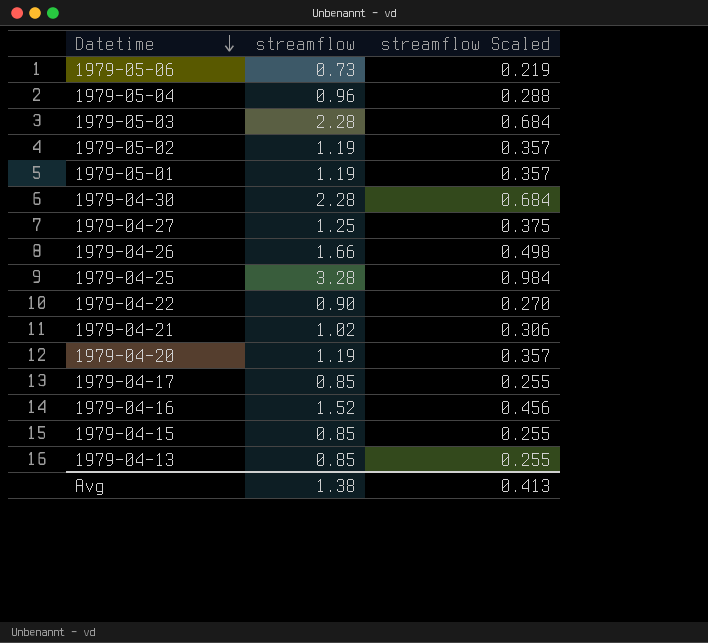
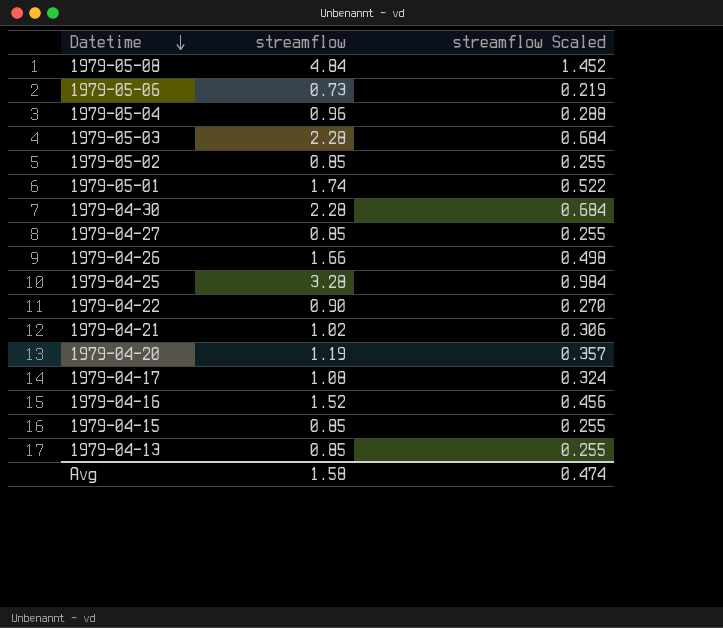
row 1979-05-08: none -> 4.84 | 1.452
1979-05-02 | streamflow: 1.19 -> 0.85
1979-05-02 | streamflow Scaled: 0.357 -> 0.255
1979-05-01 | streamflow: 1.19 -> 1.74
1979-05-01 | streamflow Scaled: 0.357 -> 0.522
1979-04-27 | streamflow: 1.25 -> 0.85
1979-04-27 | streamflow Scaled: 0.375 -> 0.255
1979-04-17 | streamflow: 0.85 -> 1.08
1979-04-17 | streamflow Scaled: 0.255 -> 0.324
Avg | streamflow: 1.38 -> 1.58
Avg | streamflow Scaled: 0.413 -> 0.474

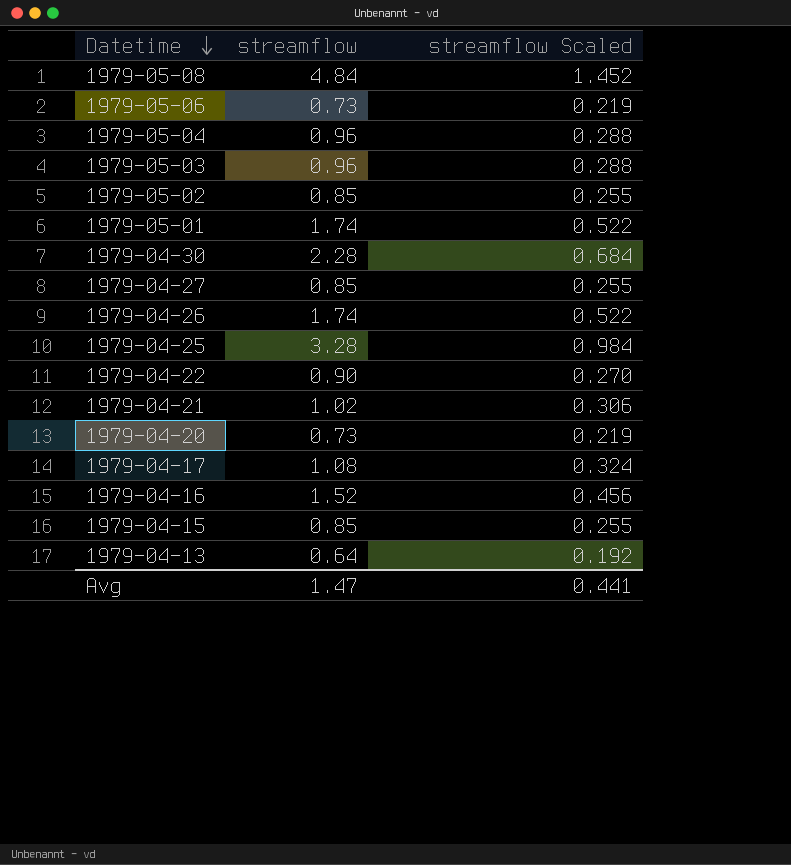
1979-05-03 | streamflow: 2.28 -> 0.96
1979-05-03 | streamflow Scaled: 0.684 -> 0.288
1979-04-26 | streamflow: 1.66 -> 1.74
1979-04-26 | streamflow Scaled: 0.498 -> 0.522
1979-04-20 | streamflow: 1.19 -> 0.73
1979-04-20 | streamflow Scaled: 0.357 -> 0.219
1979-04-13 | streamflow: 0.85 -> 0.64
1979-04-13 | streamflow Scaled: 0.255 -> 0.192
Avg | streamflow: 1.58 -> 1.47
Avg | streamflow Scaled: 0.474 -> 0.441

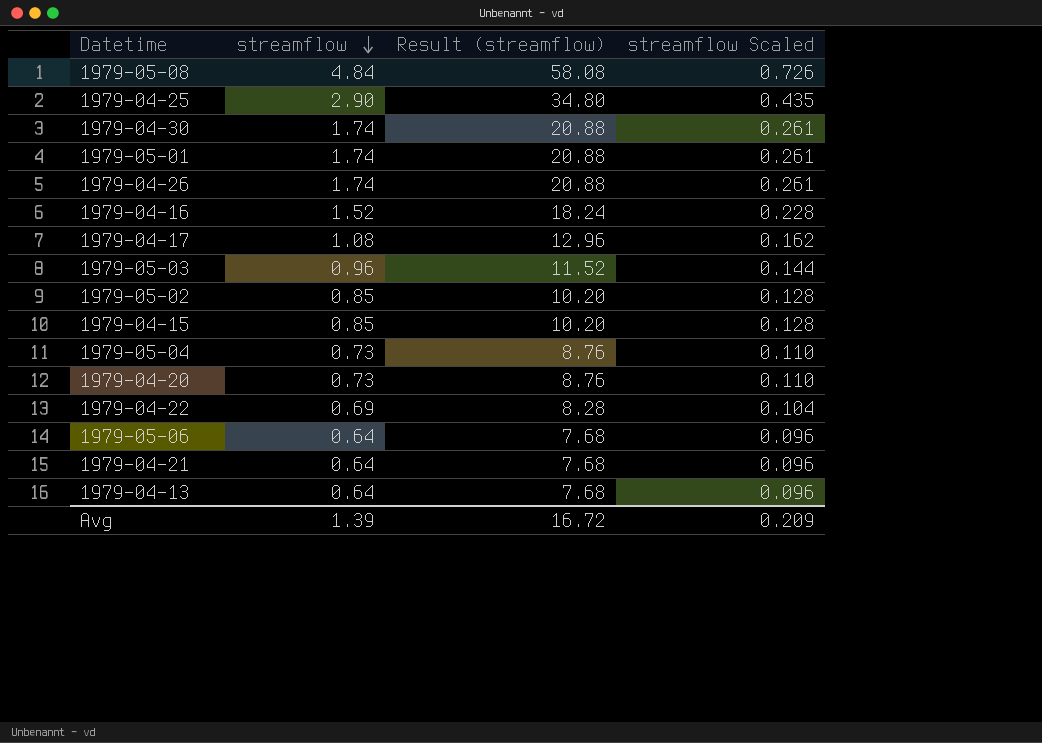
row order: Datetime descending -> streamflow descending
column Result (streamflow) | formula: none -> [streamflow] * 12
column streamflow Scaled | formula: [streamflow] * 0.3 -> [streamflow] * 0.15
row 1979-04-27: 0.85 | 0.255 -> none
1979-04-25 | streamflow: 3.28 -> 2.90
1979-04-30 | streamflow: 2.28 -> 1.74
1979-05-04 | streamflow: 0.96 -> 0.73
1979-04-22 | streamflow: 0.90 -> 0.69
1979-05-06 | streamflow: 0.73 -> 0.64
1979-04-21 | streamflow: 1.02 -> 0.64
Avg | streamflow: 1.47 -> 1.39
Avg | streamflow Scaled: 0.441 -> 0.209

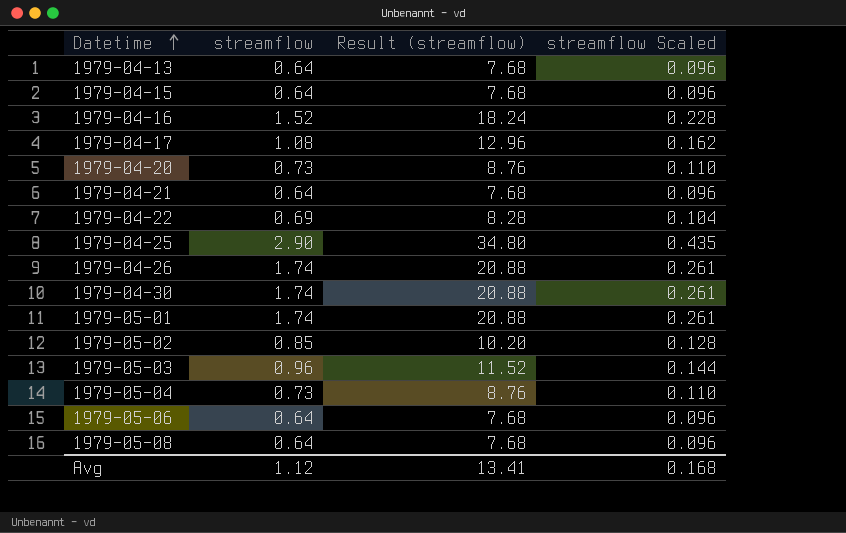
row order: streamflow descending -> Datetime ascending
1979-04-15 | streamflow: 0.85 -> 0.64
1979-04-15 | Result (streamflow): 10.20 -> 7.68
1979-04-15 | streamflow Scaled: 0.128 -> 0.096
1979-05-08 | streamflow: 4.84 -> 0.64
1979-05-08 | Result (streamflow): 58.08 -> 7.68
1979-05-08 | streamflow Scaled: 0.726 -> 0.096
Avg | streamflow: 1.39 -> 1.12
Avg | Result (streamflow): 16.72 -> 13.41
Avg | streamflow Scaled: 0.209 -> 0.168

